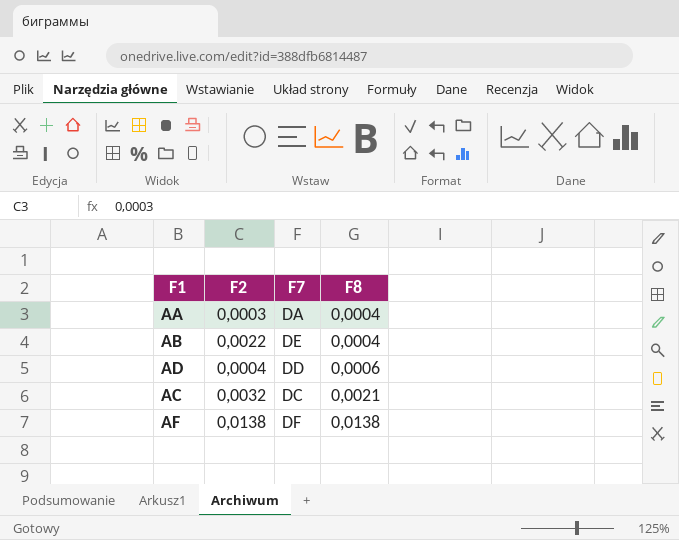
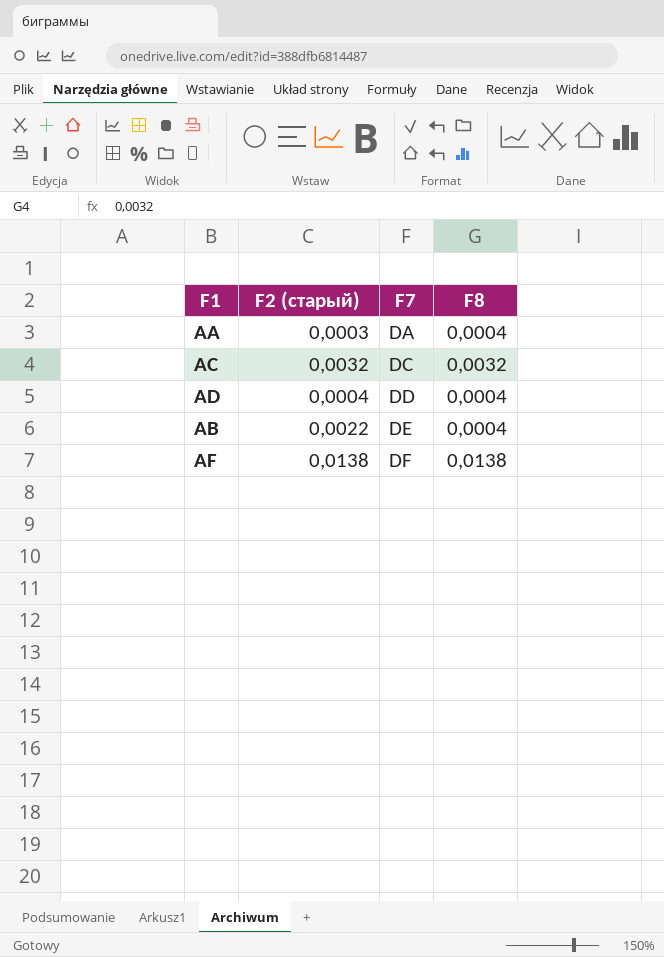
row order: F8 ascending -> F7 ascending
column name: F2 -> F2 (старый)
AC | F8: 0,0021 -> 0,0032
AD | F8: 0,0006 -> 0,0004

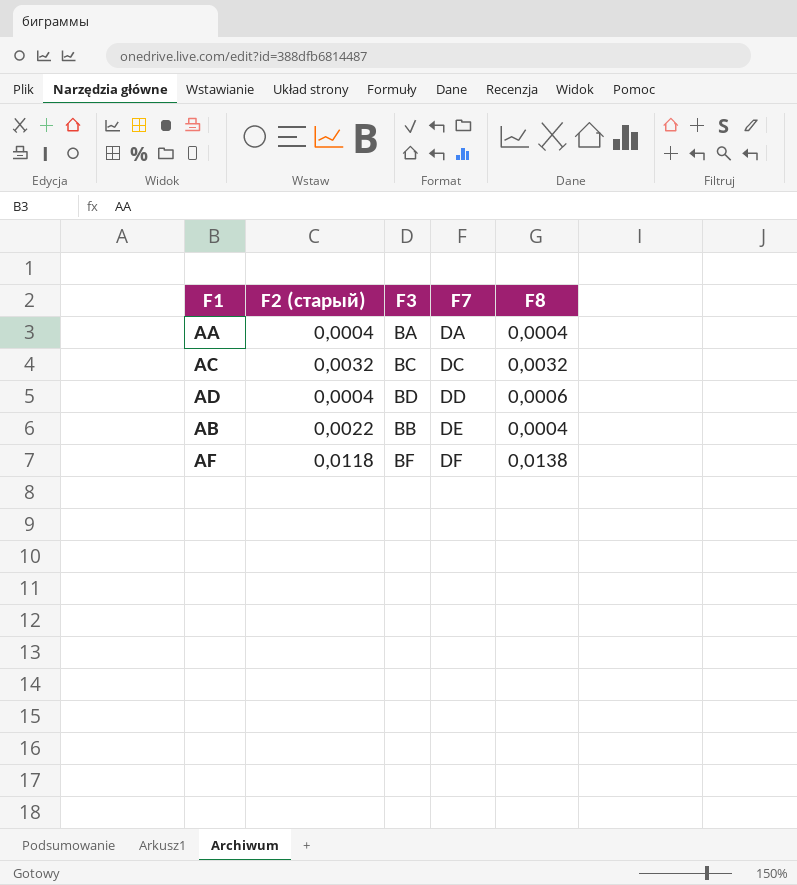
column F3 | position: none -> 3
AA | F2 (старый): 0,0003 -> 0,0004
AD | F8: 0,0004 -> 0,0006
AF | F2 (старый): 0,0138 -> 0,0118

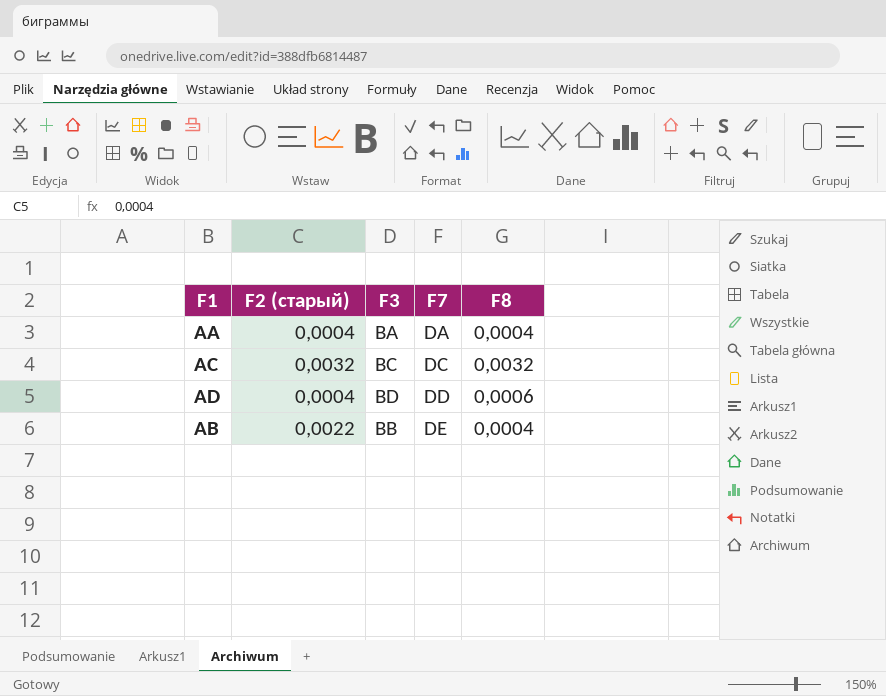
row AF: 0,0118 | BF | DF | 0,0138 -> none

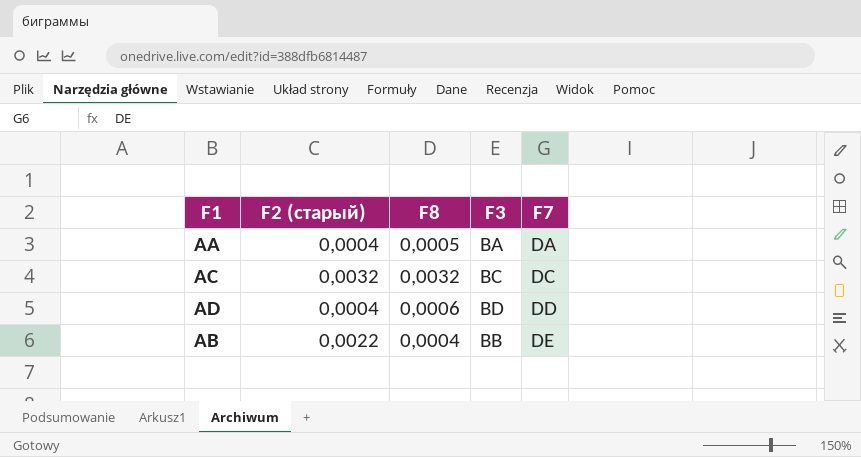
column F8 | position: 5 -> 3
AA | F8: 0,0004 -> 0,0005

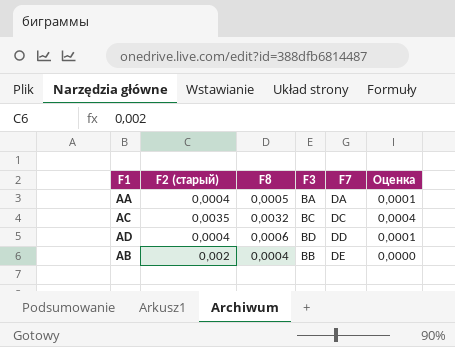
column Оценка | formula: none -> [F8] * 0,12
AC | F2 (старый): 0,0032 -> 0,0035
AB | F2 (старый): 0,0022 -> 0,002

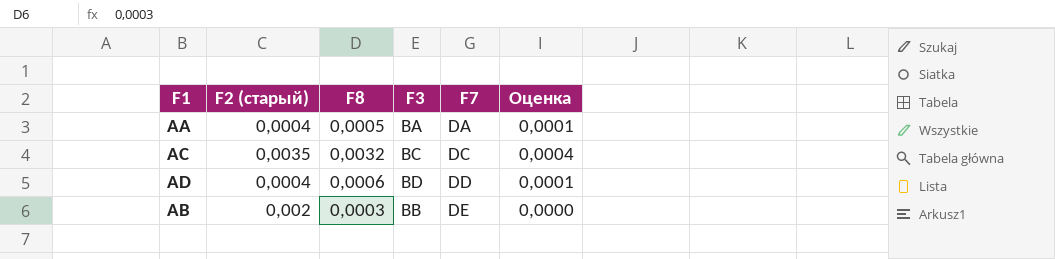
AB | F8: 0,0004 -> 0,0003

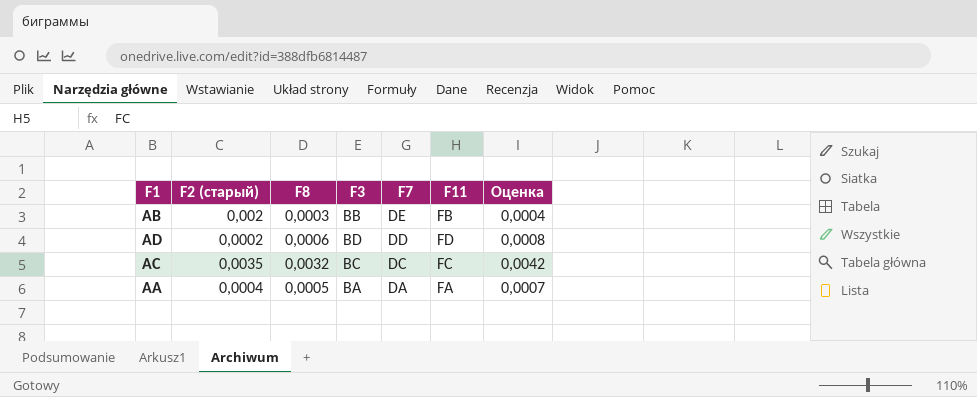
row order: F7 ascending -> F7 descending
column F11 | position: none -> 6
column Оценка | formula: [F8] * 0,12 -> [F8] * 1,3
AD | F2 (старый): 0,0004 -> 0,0002

